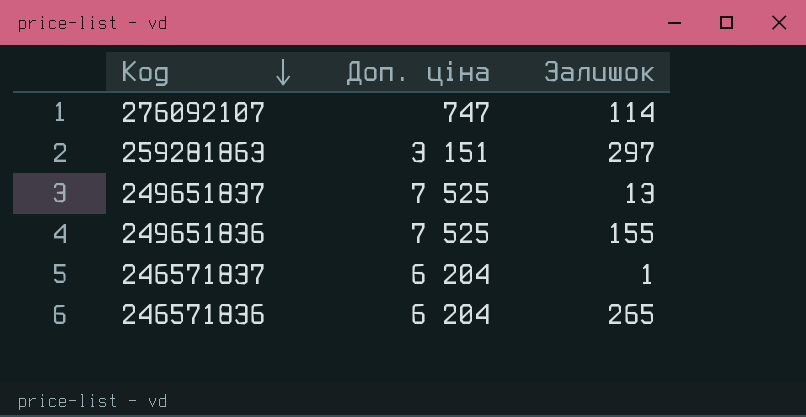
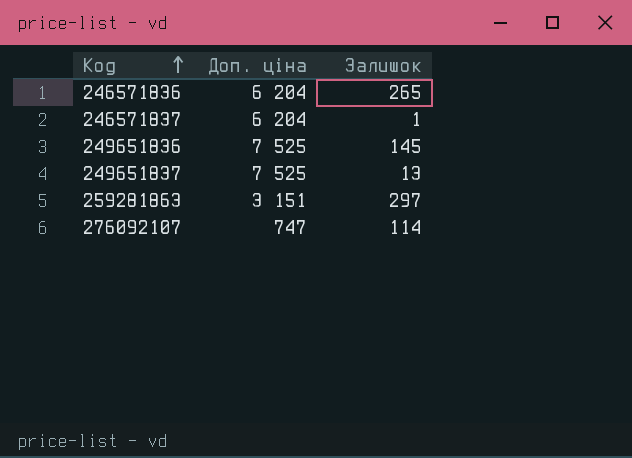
row order: Код descending -> Код ascending
249651836 | Залишок: 155 -> 145

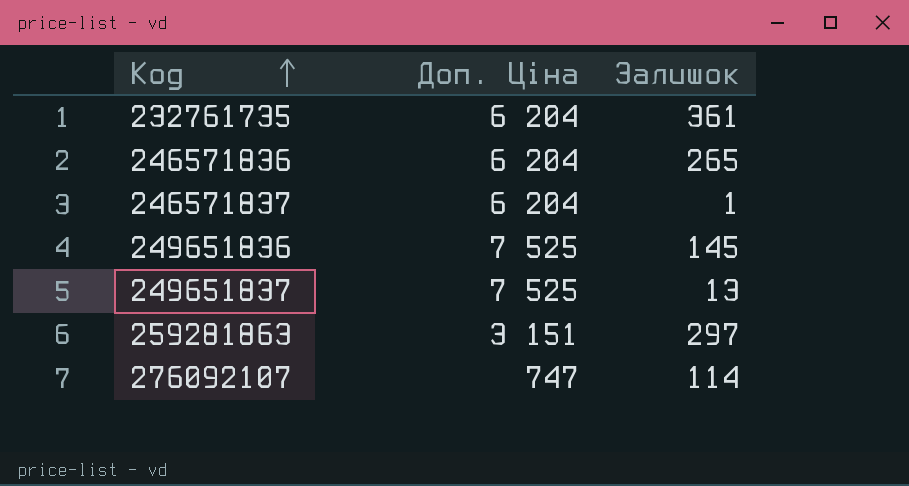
column name: Доп. ціна -> Доп. Ціна
row 232761735: none -> 6 204 | 361

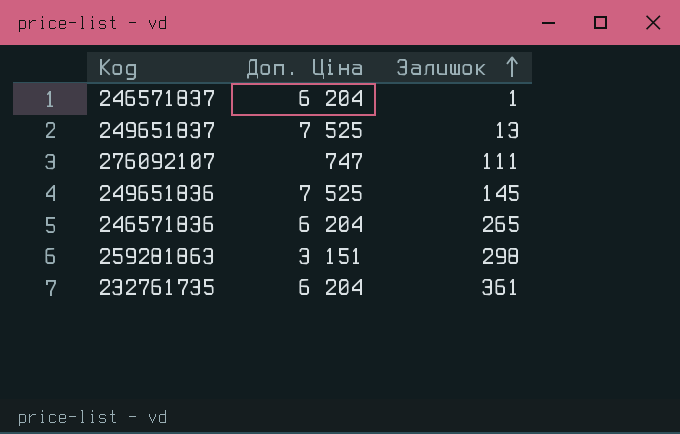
row order: Код ascending -> Залишок ascending
276092107 | Залишок: 114 -> 111
259281863 | Залишок: 297 -> 298

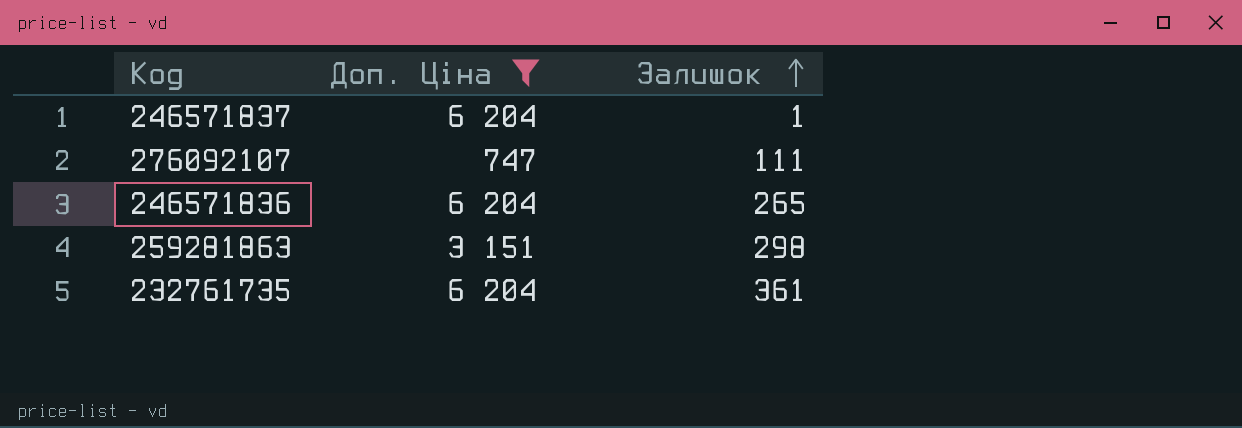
filter: none -> Доп. Ціна != 7 525

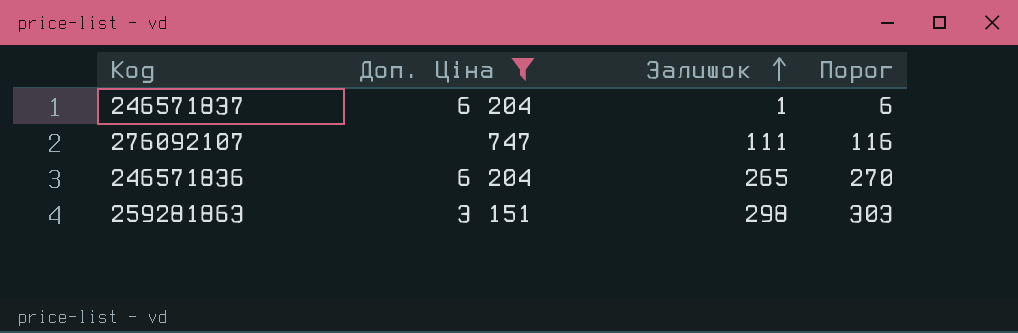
column Порог | formula: none -> [Залишок] + 5
row 232761735: 6 204 | 361 -> none

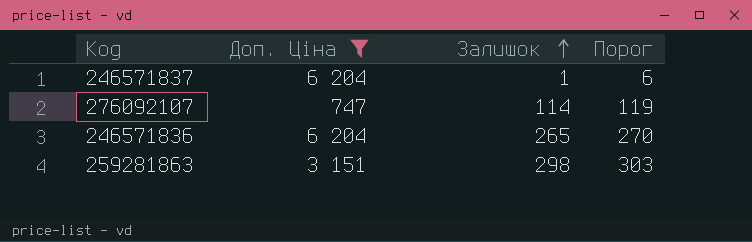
276092107 | Залишок: 111 -> 114
276092107 | Порог: 116 -> 119

